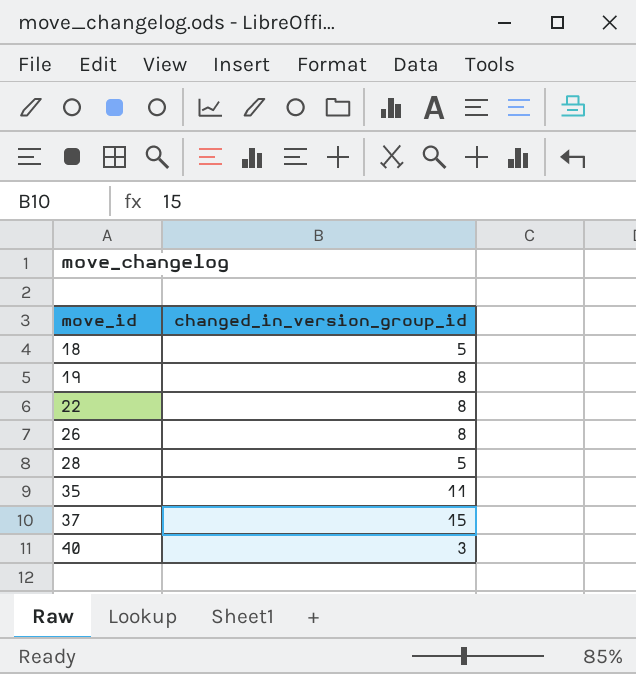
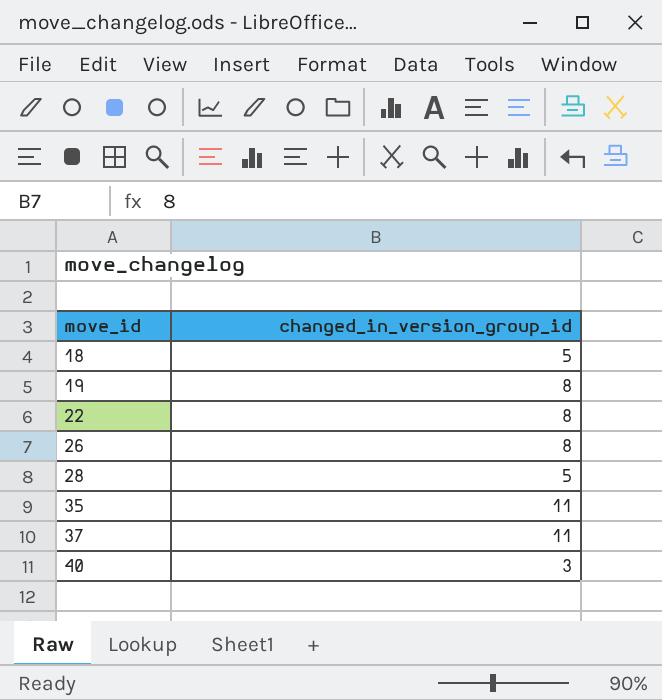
37 | changed_in_version_group_id: 15 -> 11

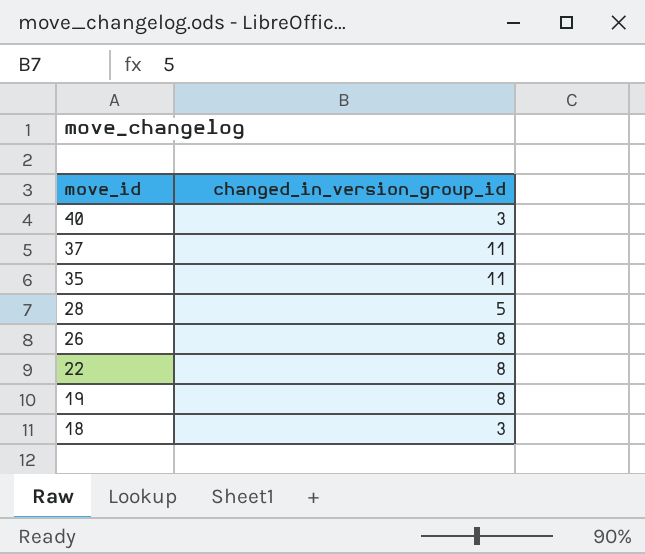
row order: move_id ascending -> move_id descending
18 | changed_in_version_group_id: 5 -> 3

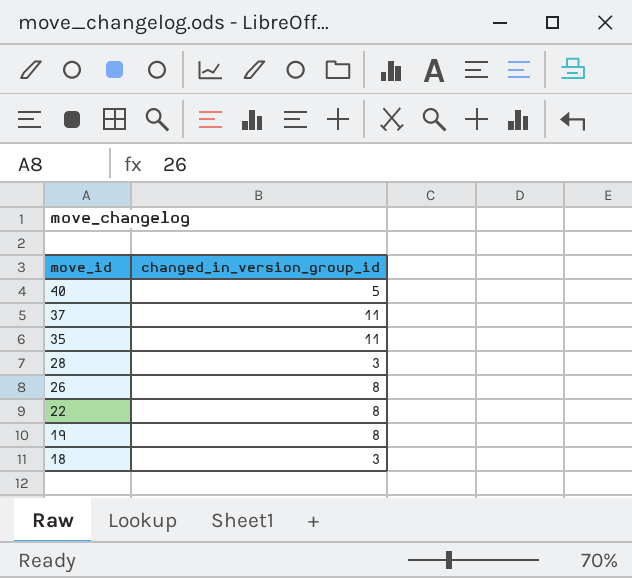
40 | changed_in_version_group_id: 3 -> 5
28 | changed_in_version_group_id: 5 -> 3

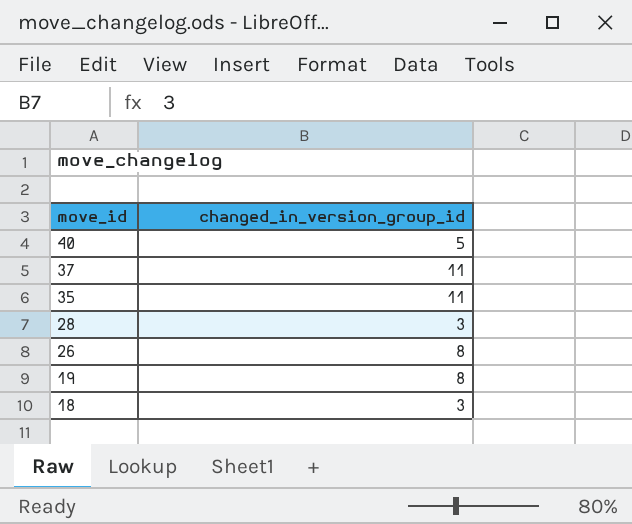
row 22: 8 -> none

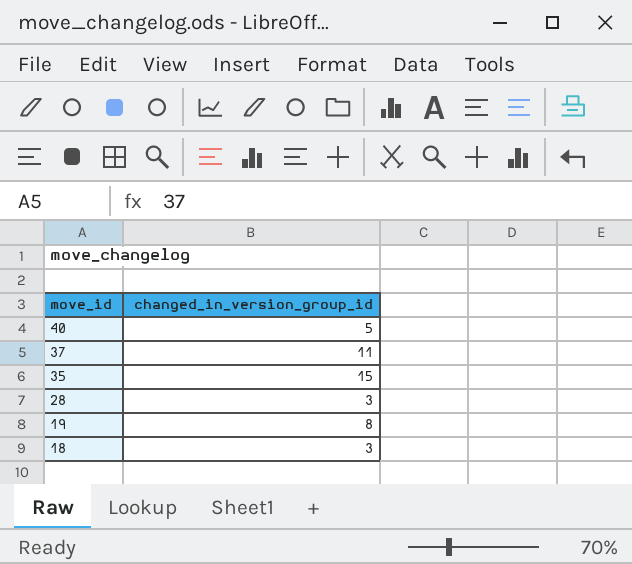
row 26: 8 -> none
35 | changed_in_version_group_id: 11 -> 15

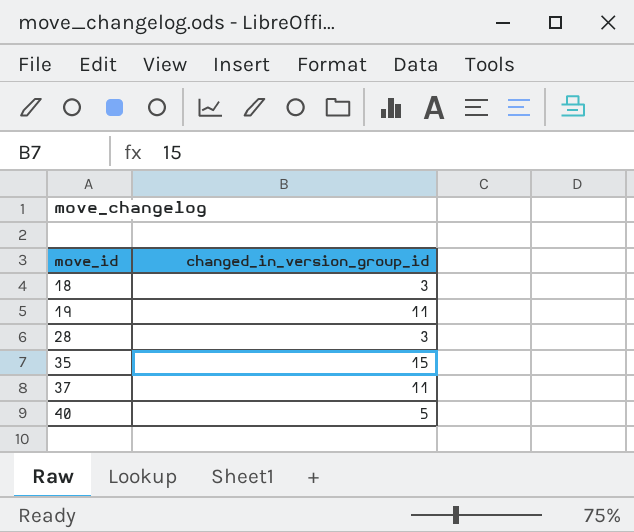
row order: move_id descending -> move_id ascending
19 | changed_in_version_group_id: 8 -> 11

